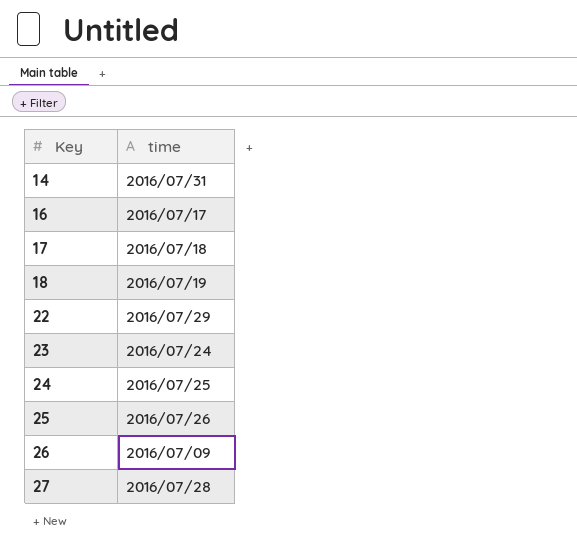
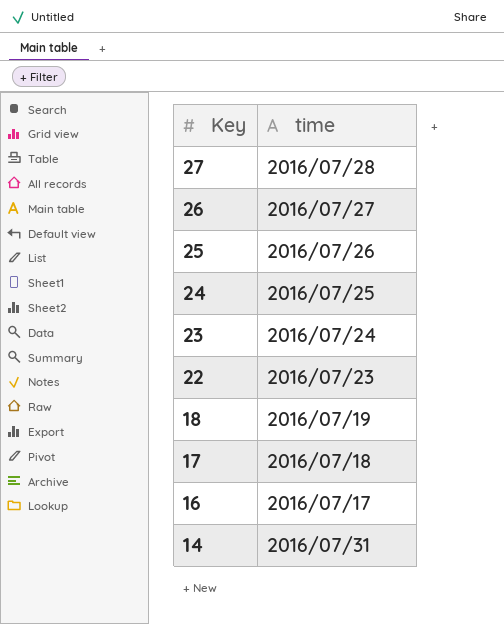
row order: Key ascending -> Key descending
26 | time: 2016/07/09 -> 2016/07/27
22 | time: 2016/07/29 -> 2016/07/23

